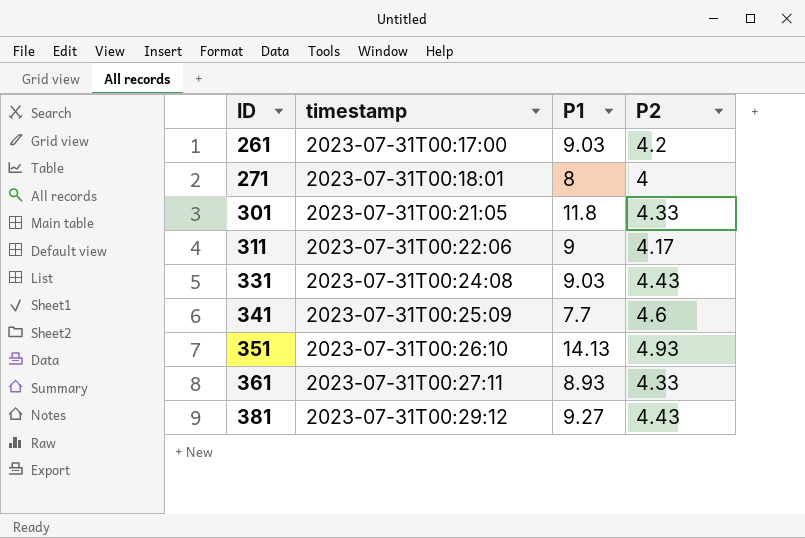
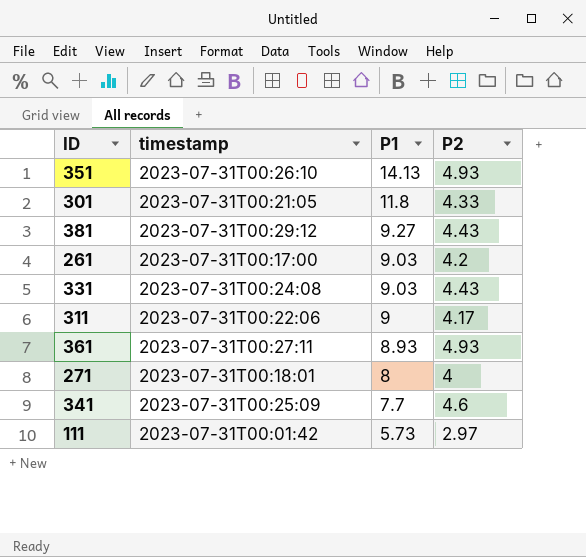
row order: ID ascending -> P1 descending
361 | P2: 4.33 -> 4.93
row 111: none -> 2023-07-31T00:01:42 | 5.73 | 2.97

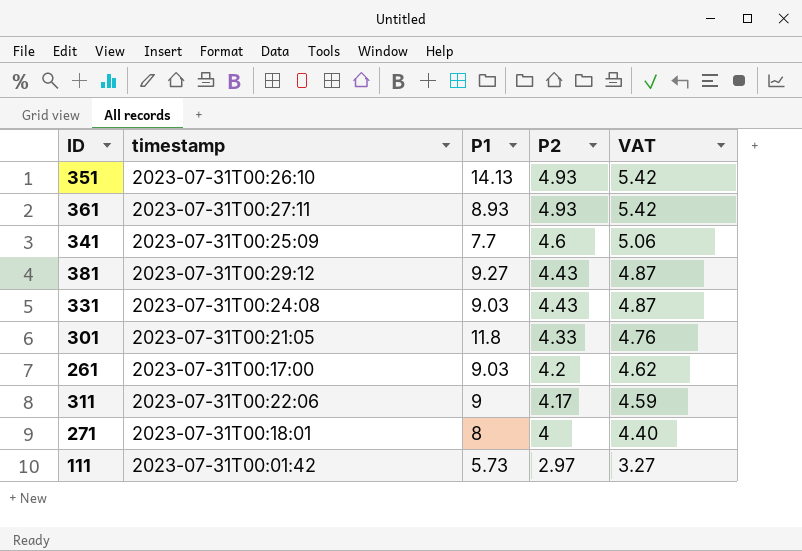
row order: P1 descending -> P2 descending
column VAT | formula: none -> [P2] * 1.1

